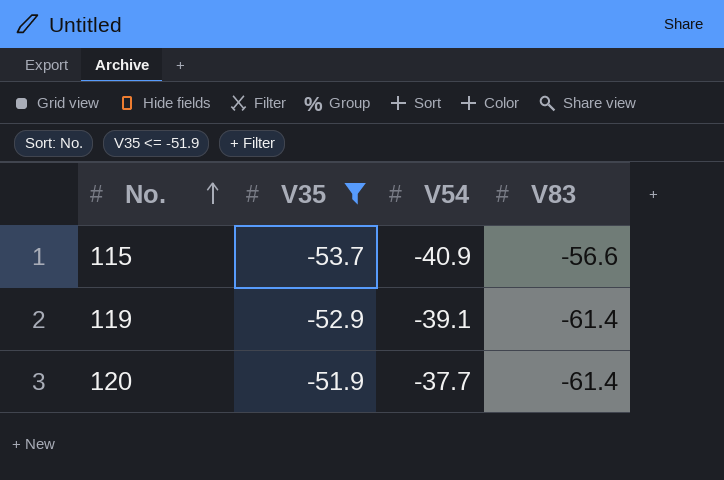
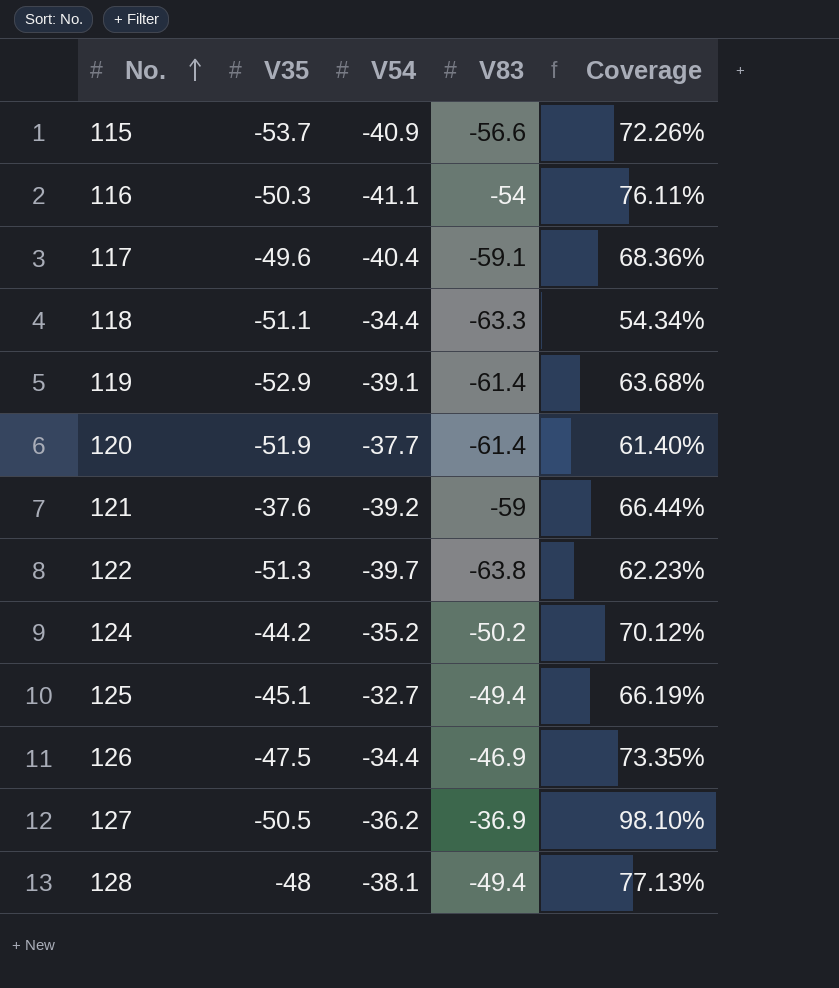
filter: V35 <= -51.9 -> none
column Coverage | formula: none -> [V54] / [V83]

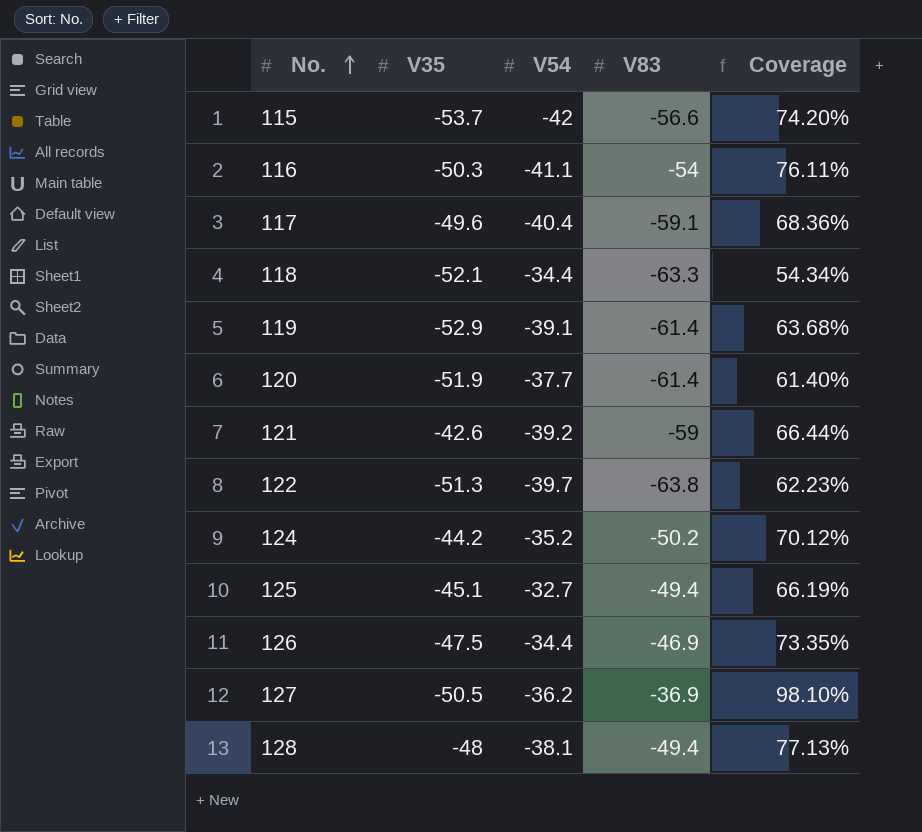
115 | V54: -40.9 -> -42
115 | Coverage: 72.26% -> 74.20%
118 | V35: -51.1 -> -52.1
121 | V35: -37.6 -> -42.6

